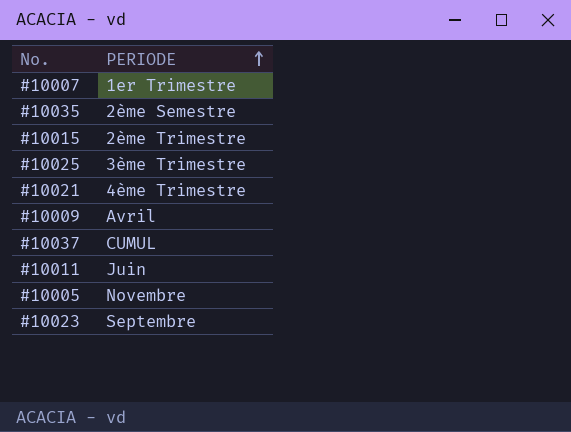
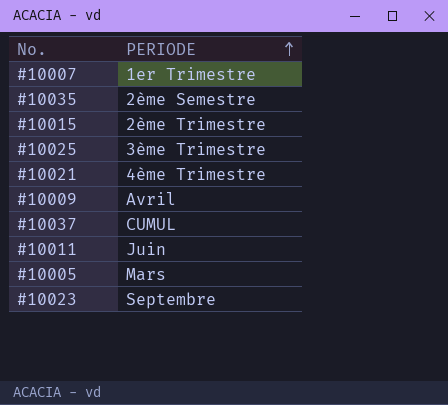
#10005 | PERIODE: Novembre -> Mars

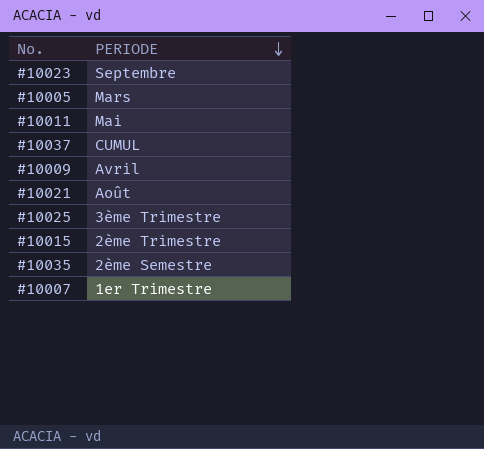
row order: PERIODE ascending -> PERIODE descending
#10011 | PERIODE: Juin -> Mai
#10021 | PERIODE: 4ème Trimestre -> Août

